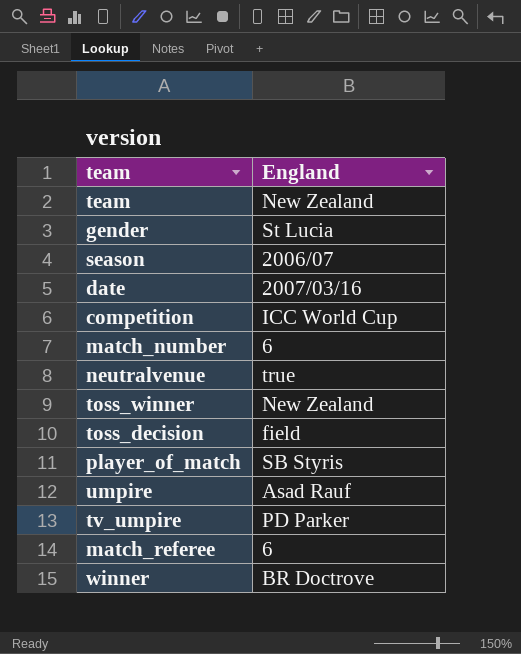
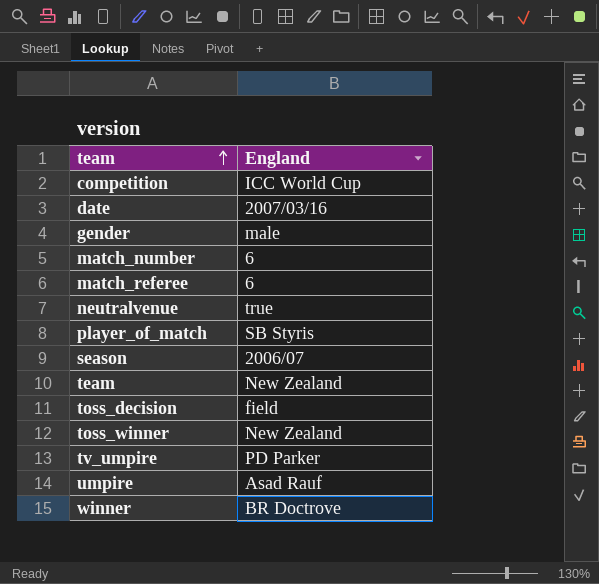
row order: none -> team ascending
gender | England: St Lucia -> male

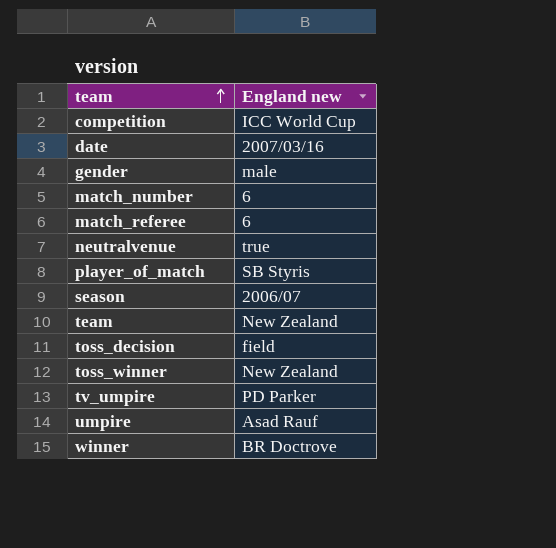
column name: England -> England new

